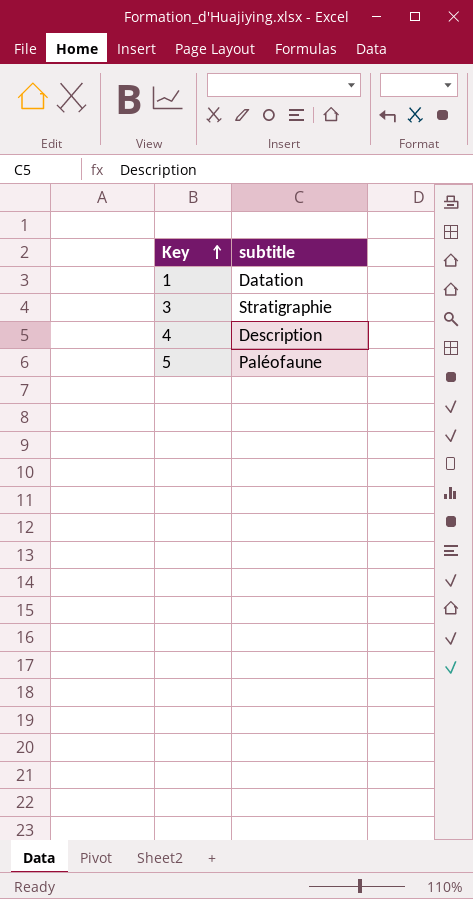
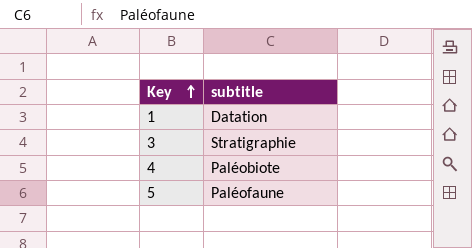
4 | subtitle: Description -> Paléobiote

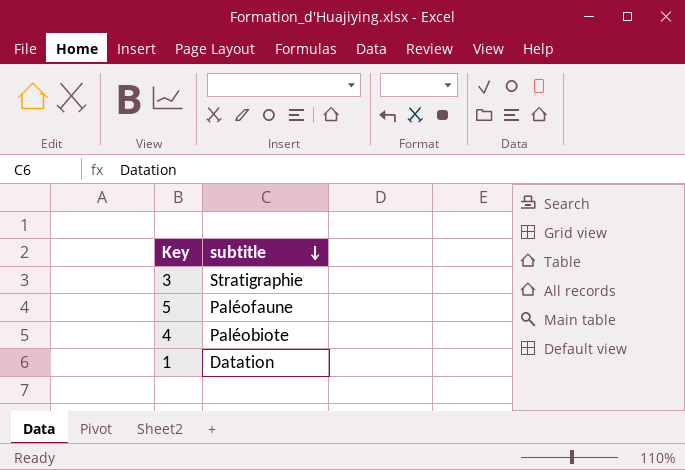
row order: Key ascending -> subtitle descending

